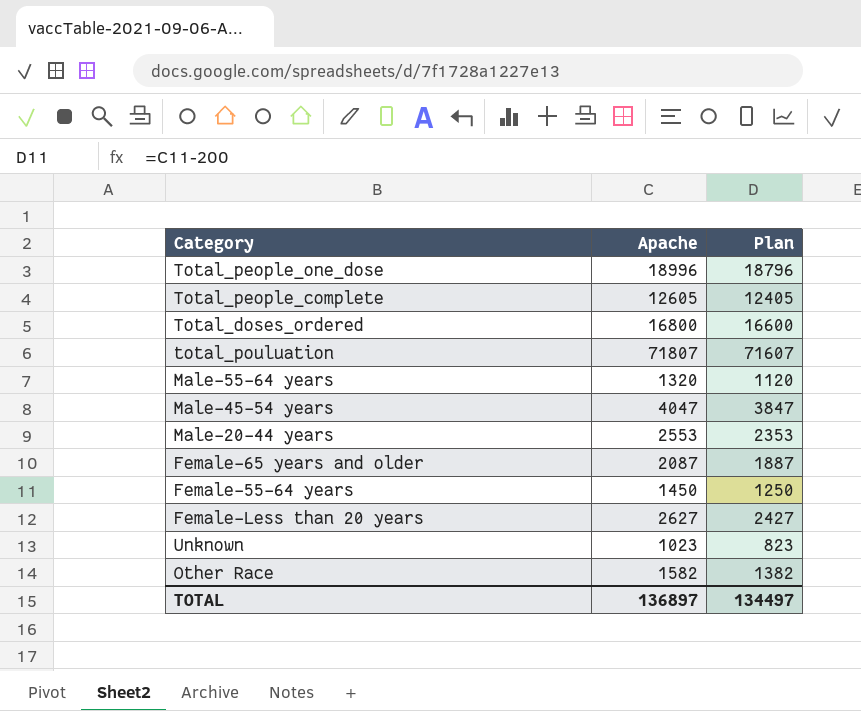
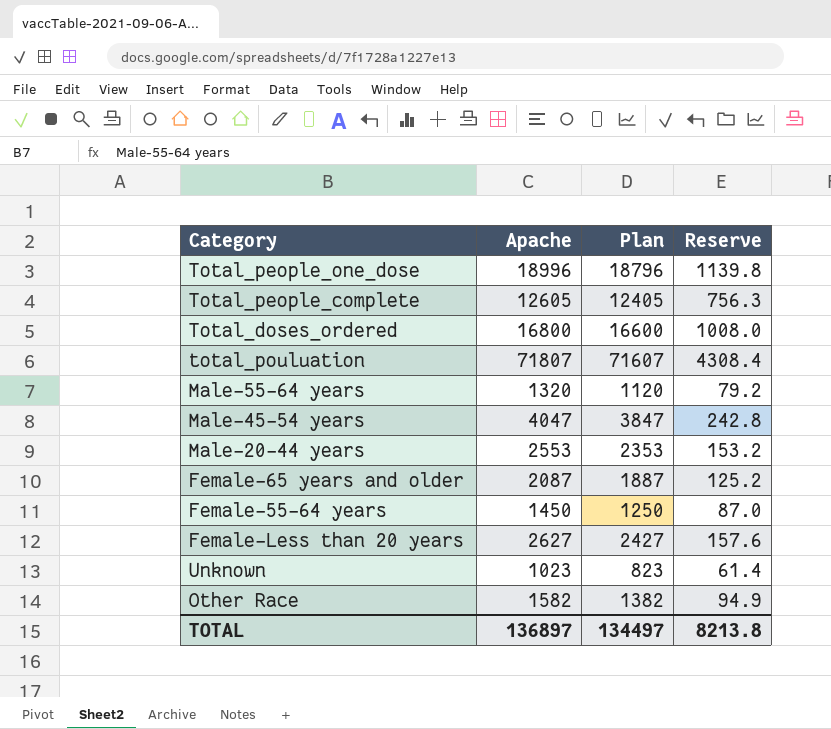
column Reserve | formula: none -> [Apache] * 0.06

